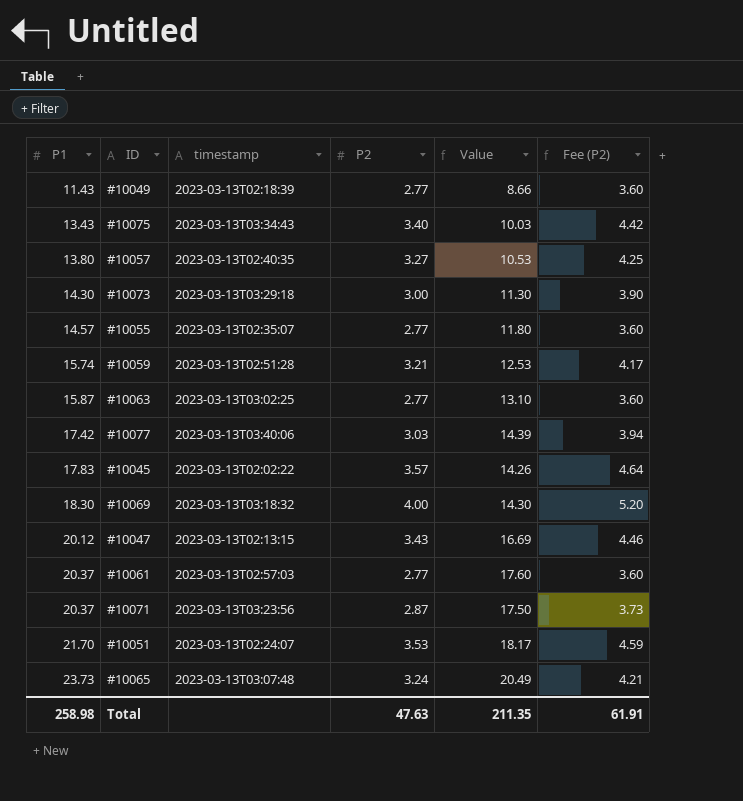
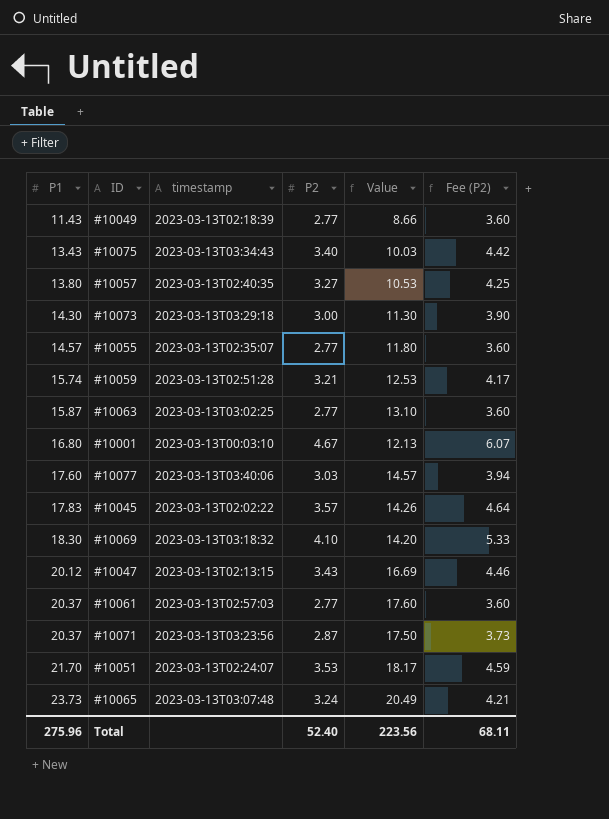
row #10001: none -> 16.80 | 2023-03-13T00:03:10 | 4.67 | 12.13 | 6.07
#10077 | P1: 17.42 -> 17.60
#10077 | Value: 14.39 -> 14.57
#10069 | P2: 4.00 -> 4.10
#10069 | Value: 14.30 -> 14.20
#10069 | Fee (P2): 5.20 -> 5.33
Total | P1: 258.98 -> 275.96
Total | P2: 47.63 -> 52.40
Total | Value: 211.35 -> 223.56
Total | Fee (P2): 61.91 -> 68.11

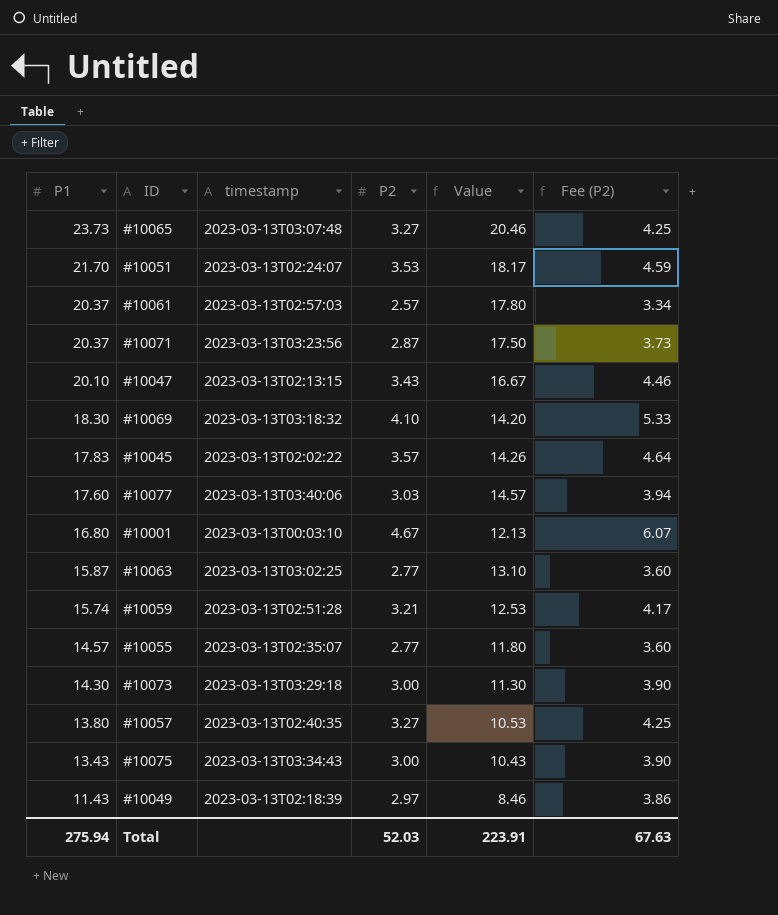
row order: P1 ascending -> P1 descending
#10065 | P2: 3.24 -> 3.27
#10065 | Value: 20.49 -> 20.46
#10065 | Fee (P2): 4.21 -> 4.25
#10061 | P2: 2.77 -> 2.57
#10061 | Value: 17.60 -> 17.80
#10061 | Fee (P2): 3.60 -> 3.34
#10047 | P1: 20.12 -> 20.10
#10047 | Value: 16.69 -> 16.67
#10075 | P2: 3.40 -> 3.00
#10075 | Value: 10.03 -> 10.43
#10075 | Fee (P2): 4.42 -> 3.90
#10049 | P2: 2.77 -> 2.97
#10049 | Value: 8.66 -> 8.46
#10049 | Fee (P2): 3.60 -> 3.86
Total | P1: 275.96 -> 275.94
Total | P2: 52.40 -> 52.03
Total | Value: 223.56 -> 223.91
Total | Fee (P2): 68.11 -> 67.63

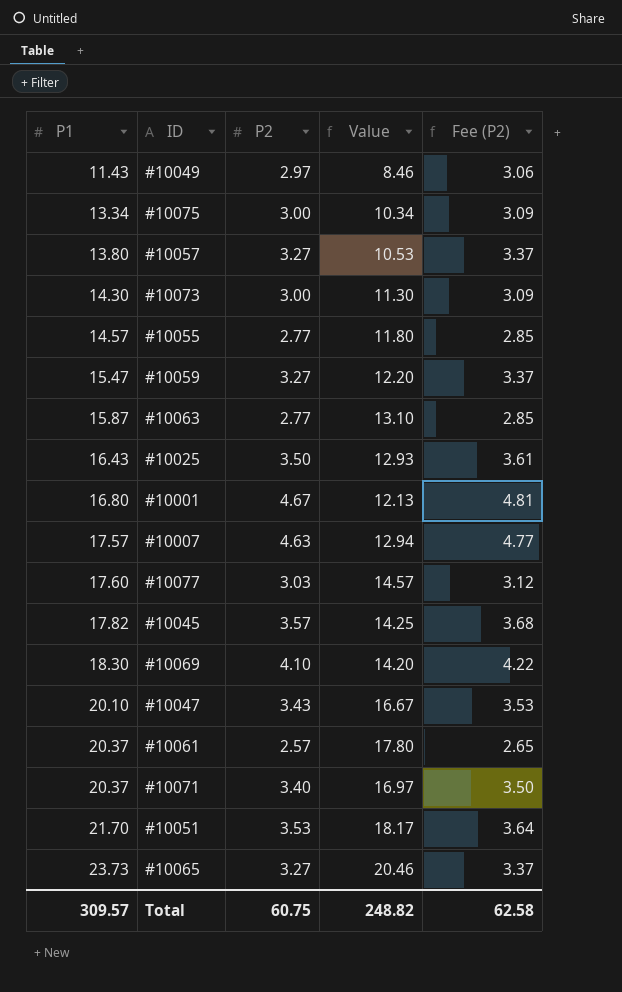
row order: P1 descending -> P1 ascending
column timestamp | position: 3 -> none
column Fee (P2) | formula: [P2] * 1.3 -> [P2] * 1.03
#10075 | P1: 13.43 -> 13.34
#10075 | Value: 10.43 -> 10.34
#10059 | P1: 15.74 -> 15.47
#10059 | P2: 3.21 -> 3.27
#10059 | Value: 12.53 -> 12.20
row #10025: none -> 16.43 | 3.50 | 12.93 | 3.61
row #10007: none -> 17.57 | 4.63 | 12.94 | 4.77
#10045 | P1: 17.83 -> 17.82
#10045 | Value: 14.26 -> 14.25
#10071 | P2: 2.87 -> 3.40
#10071 | Value: 17.50 -> 16.97
Total | P1: 275.94 -> 309.57
Total | P2: 52.03 -> 60.75
Total | Value: 223.91 -> 248.82
Total | Fee (P2): 67.63 -> 62.58

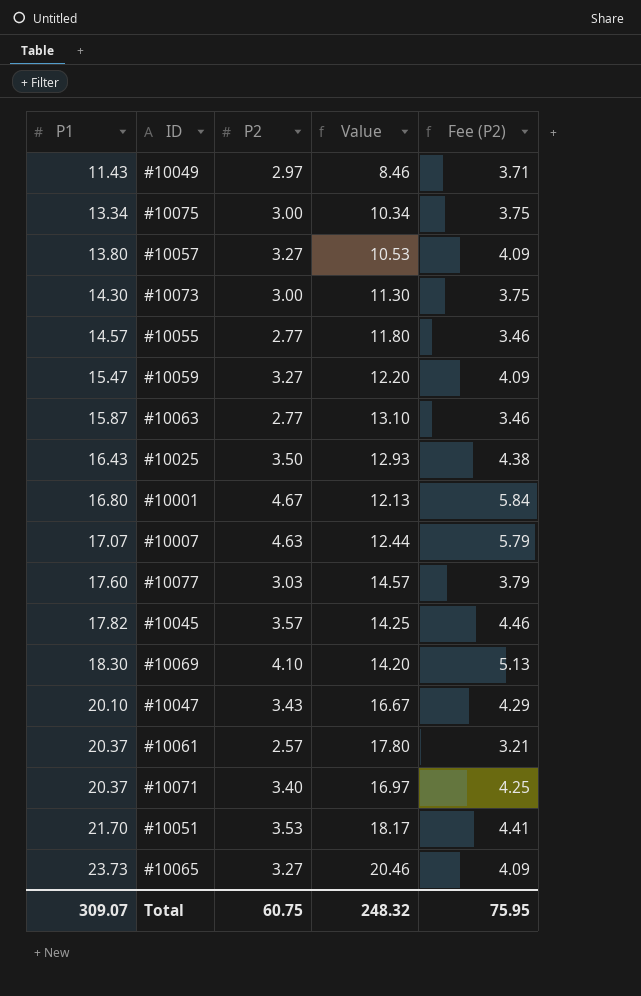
column Fee (P2) | formula: [P2] * 1.03 -> [P2] * 1.25
#10007 | P1: 17.57 -> 17.07
#10007 | Value: 12.94 -> 12.44
Total | P1: 309.57 -> 309.07
Total | Value: 248.82 -> 248.32
Total | Fee (P2): 62.58 -> 75.95

